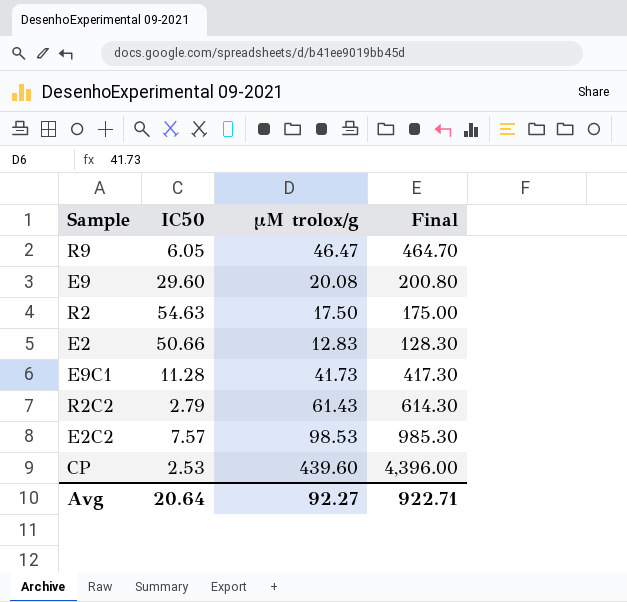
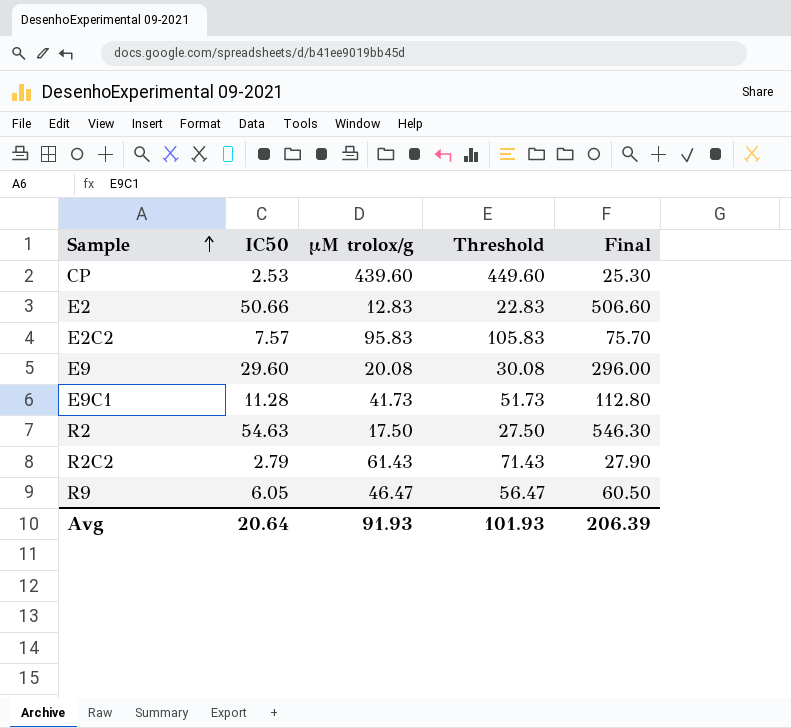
row order: none -> Sample ascending
column Threshold | formula: none -> [µM trolox/g] + 10
column Final | formula: [µM trolox/g] * 10 -> [IC50] * 10
E2C2 | µM trolox/g: 98.53 -> 95.83
Avg | µM trolox/g: 92.27 -> 91.93
Avg | Final: 922.71 -> 206.39

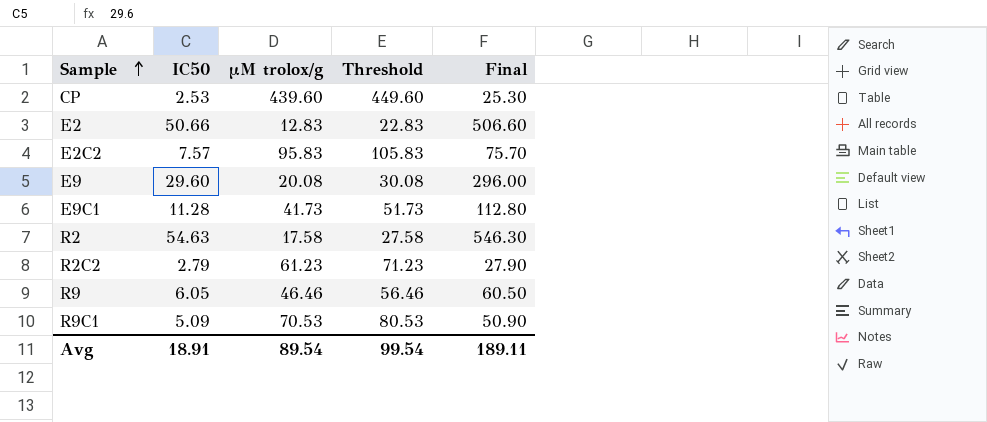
R2 | µM trolox/g: 17.50 -> 17.58
R2 | Threshold: 27.50 -> 27.58
R2C2 | µM trolox/g: 61.43 -> 61.23
R2C2 | Threshold: 71.43 -> 71.23
R9 | µM trolox/g: 46.47 -> 46.46
R9 | Threshold: 56.47 -> 56.46
row R9C1: none -> 5.09 | 70.53 | 80.53 | 50.90
Avg | IC50: 20.64 -> 18.91
Avg | µM trolox/g: 91.93 -> 89.54
Avg | Threshold: 101.93 -> 99.54
Avg | Final: 206.39 -> 189.11

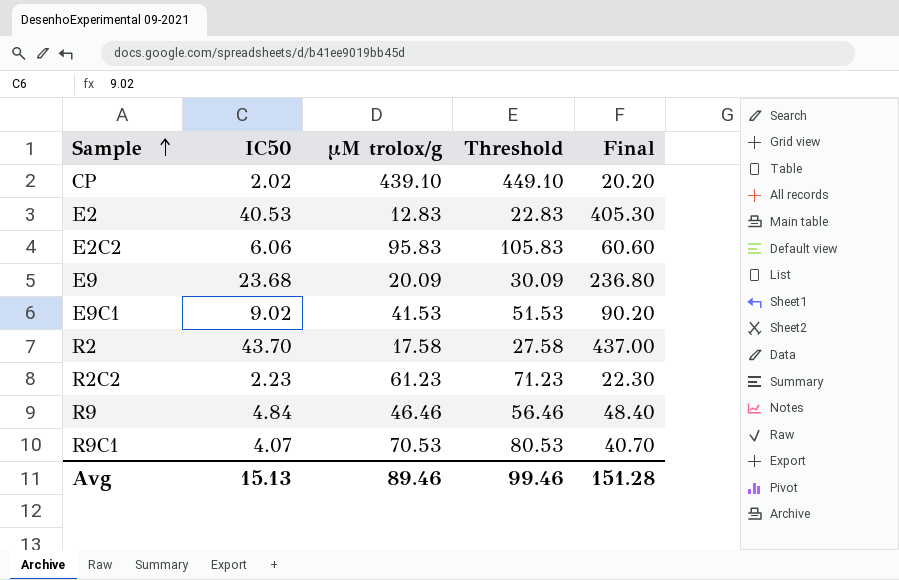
CP | IC50: 2.53 -> 2.02
CP | µM trolox/g: 439.60 -> 439.10
CP | Threshold: 449.60 -> 449.10
CP | Final: 25.30 -> 20.20
E2 | IC50: 50.66 -> 40.53
E2 | Final: 506.60 -> 405.30
E2C2 | IC50: 7.57 -> 6.06
E2C2 | Final: 75.70 -> 60.60
E9 | IC50: 29.60 -> 23.68
E9 | µM trolox/g: 20.08 -> 20.09
E9 | Threshold: 30.08 -> 30.09
E9 | Final: 296.00 -> 236.80
E9C1 | IC50: 11.28 -> 9.02
E9C1 | µM trolox/g: 41.73 -> 41.53
E9C1 | Threshold: 51.73 -> 51.53
E9C1 | Final: 112.80 -> 90.20
R2 | IC50: 54.63 -> 43.70
R2 | Final: 546.30 -> 437.00
R2C2 | IC50: 2.79 -> 2.23
R2C2 | Final: 27.90 -> 22.30
R9 | IC50: 6.05 -> 4.84
R9 | Final: 60.50 -> 48.40
R9C1 | IC50: 5.09 -> 4.07
R9C1 | Final: 50.90 -> 40.70
Avg | IC50: 18.91 -> 15.13
Avg | µM trolox/g: 89.54 -> 89.46
Avg | Threshold: 99.54 -> 99.46
Avg | Final: 189.11 -> 151.28

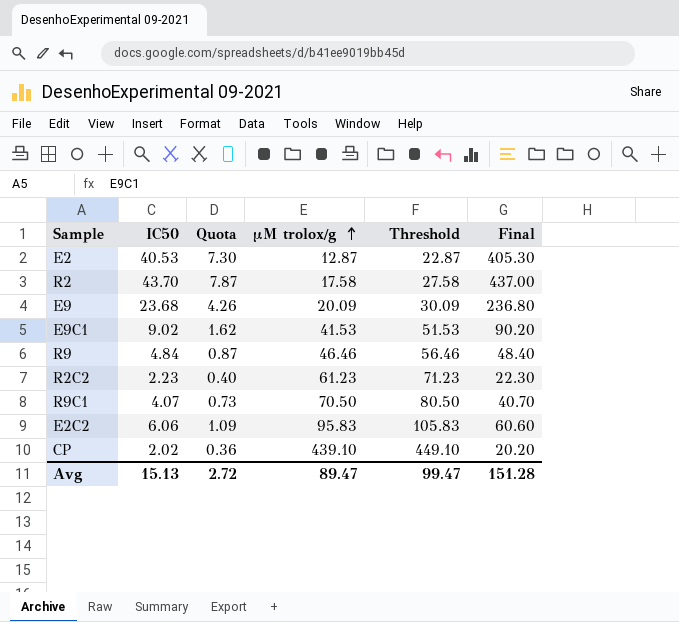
row order: Sample ascending -> µM trolox/g ascending
column Quota | formula: none -> [IC50] * 0.18
E2 | µM trolox/g: 12.83 -> 12.87
E2 | Threshold: 22.83 -> 22.87
R9C1 | µM trolox/g: 70.53 -> 70.50
R9C1 | Threshold: 80.53 -> 80.50
Avg | µM trolox/g: 89.46 -> 89.47
Avg | Threshold: 99.46 -> 99.47

